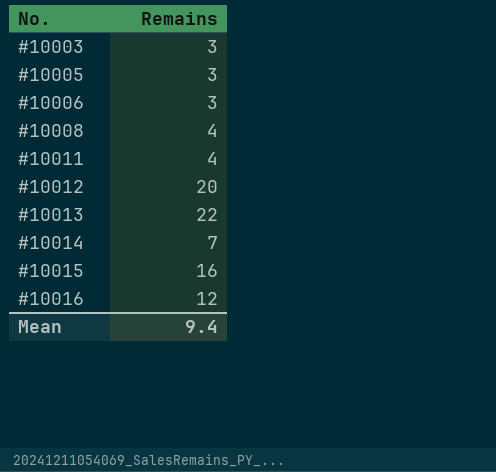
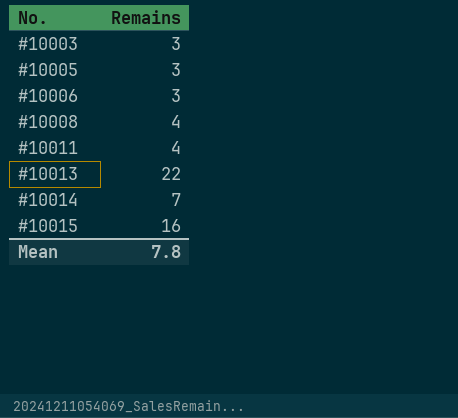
row #10012: 20 -> none
row #10016: 12 -> none
Mean | Remains: 9.4 -> 7.8

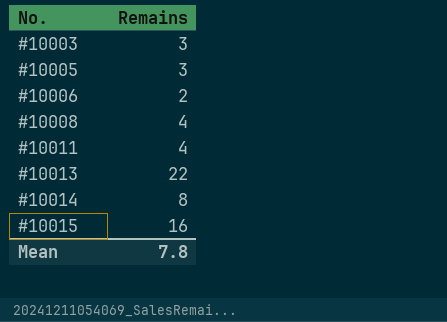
#10006 | Remains: 3 -> 2
#10014 | Remains: 7 -> 8

